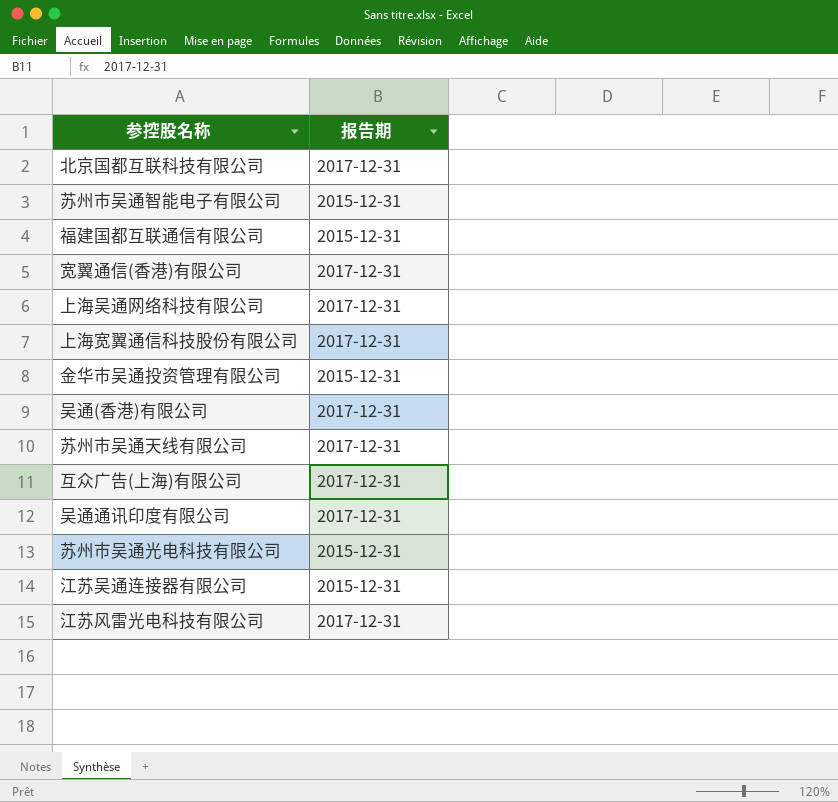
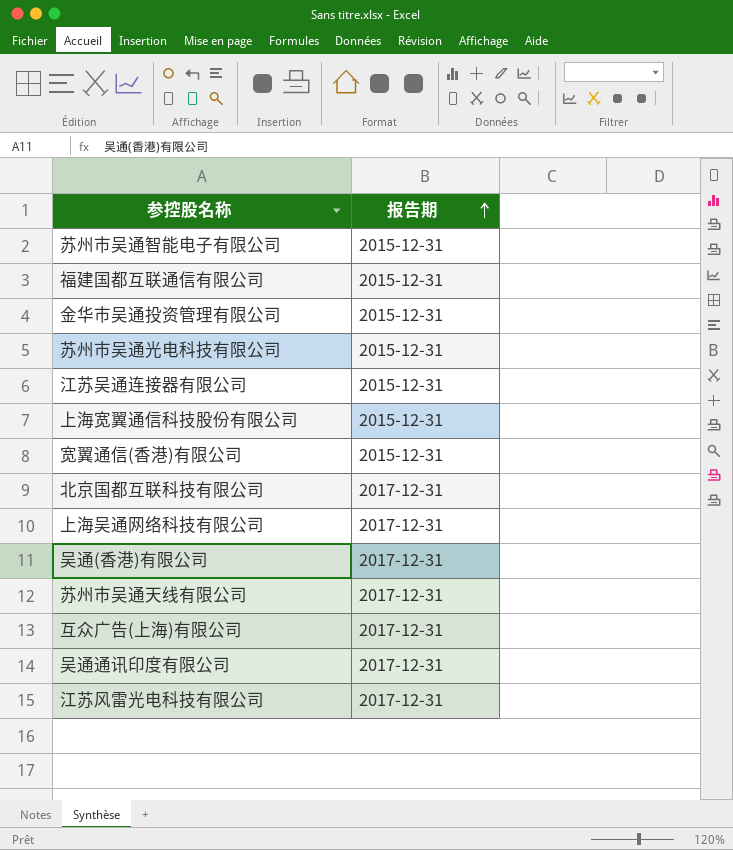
row order: none -> 报告期 ascending
上海宽翼通信科技股份有限公司 | 报告期: 2017-12-31 -> 2015-12-31
宽翼通信(香港)有限公司 | 报告期: 2017-12-31 -> 2015-12-31

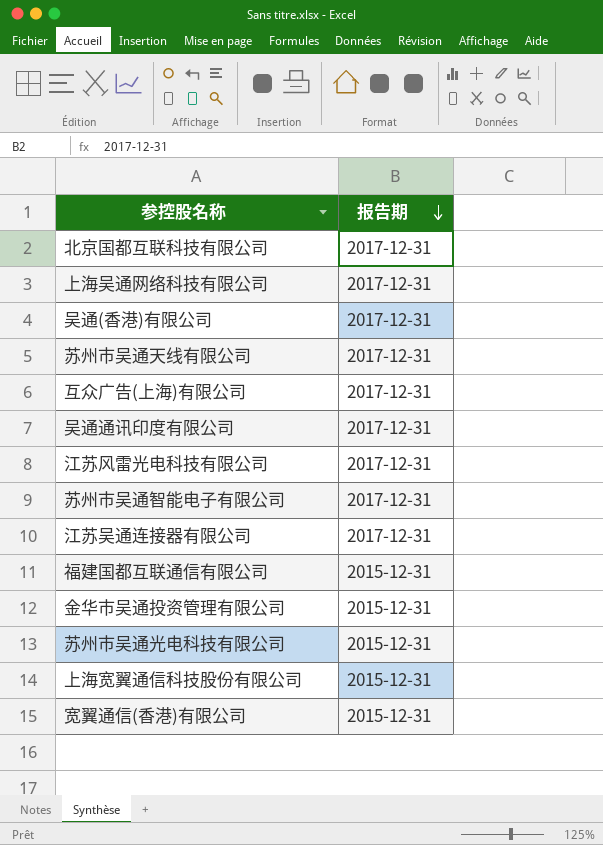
row order: 报告期 ascending -> 报告期 descending
苏州市吴通智能电子有限公司 | 报告期: 2015-12-31 -> 2017-12-31
江苏吴通连接器有限公司 | 报告期: 2015-12-31 -> 2017-12-31

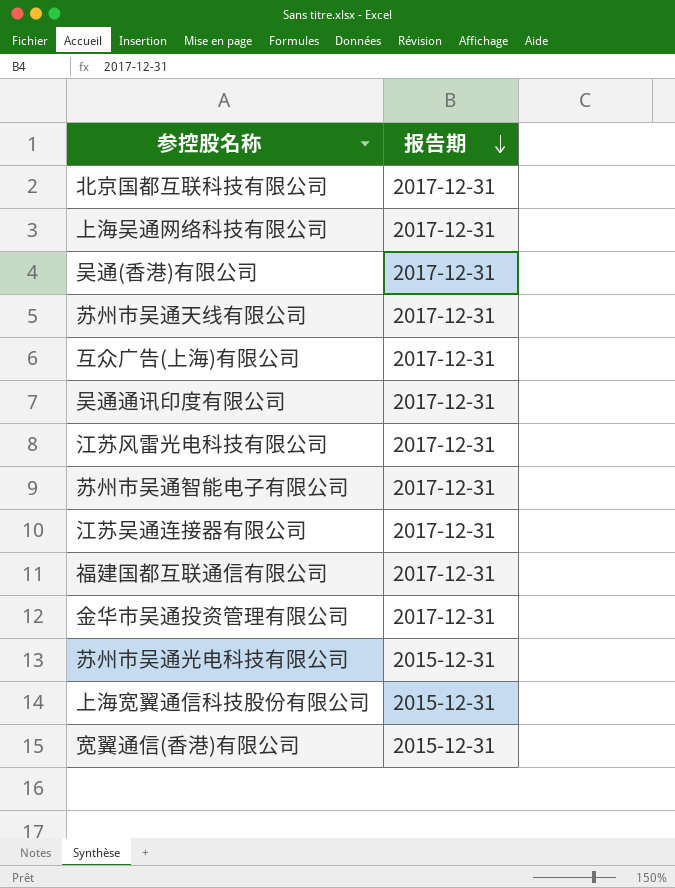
福建国都互联通信有限公司 | 报告期: 2015-12-31 -> 2017-12-31
金华市吴通投资管理有限公司 | 报告期: 2015-12-31 -> 2017-12-31

